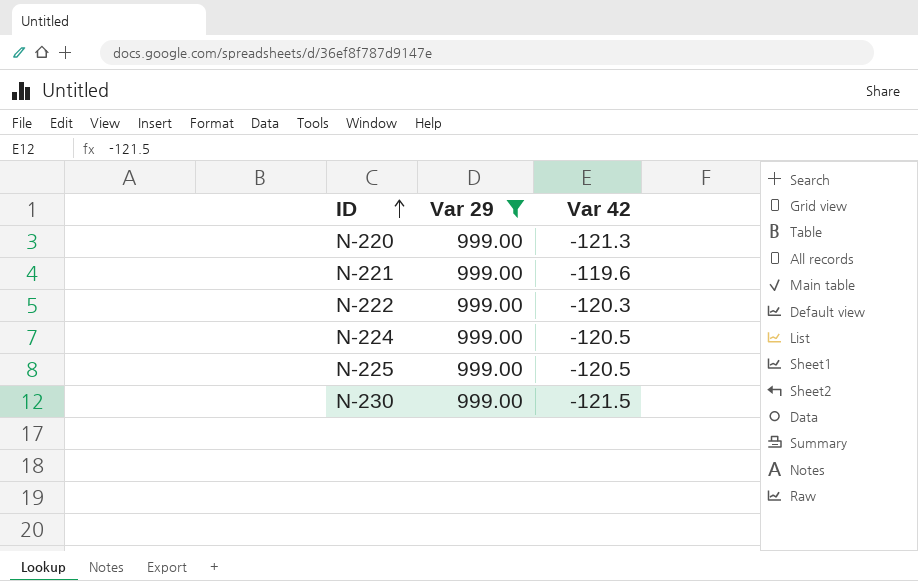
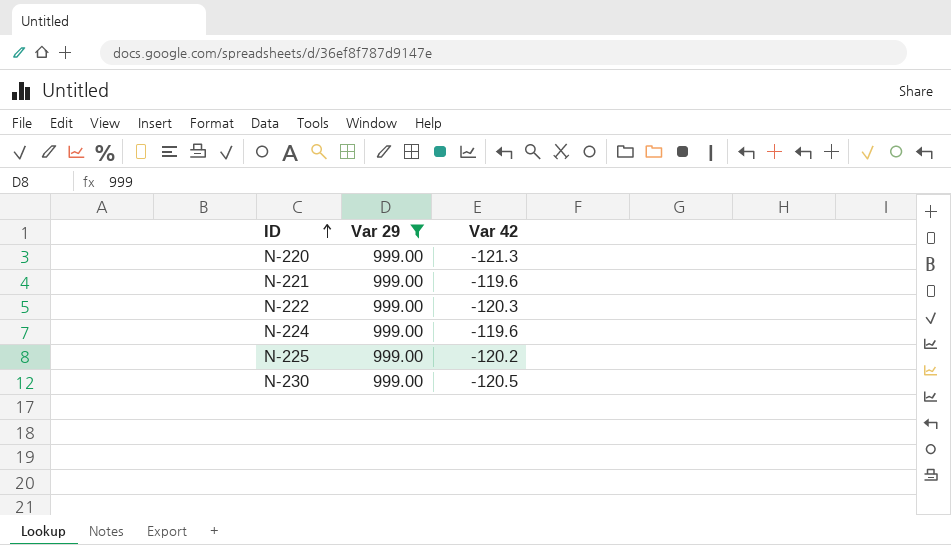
N-224 | Var 42: -120.5 -> -119.6
N-225 | Var 42: -120.5 -> -120.2
N-230 | Var 42: -121.5 -> -120.5

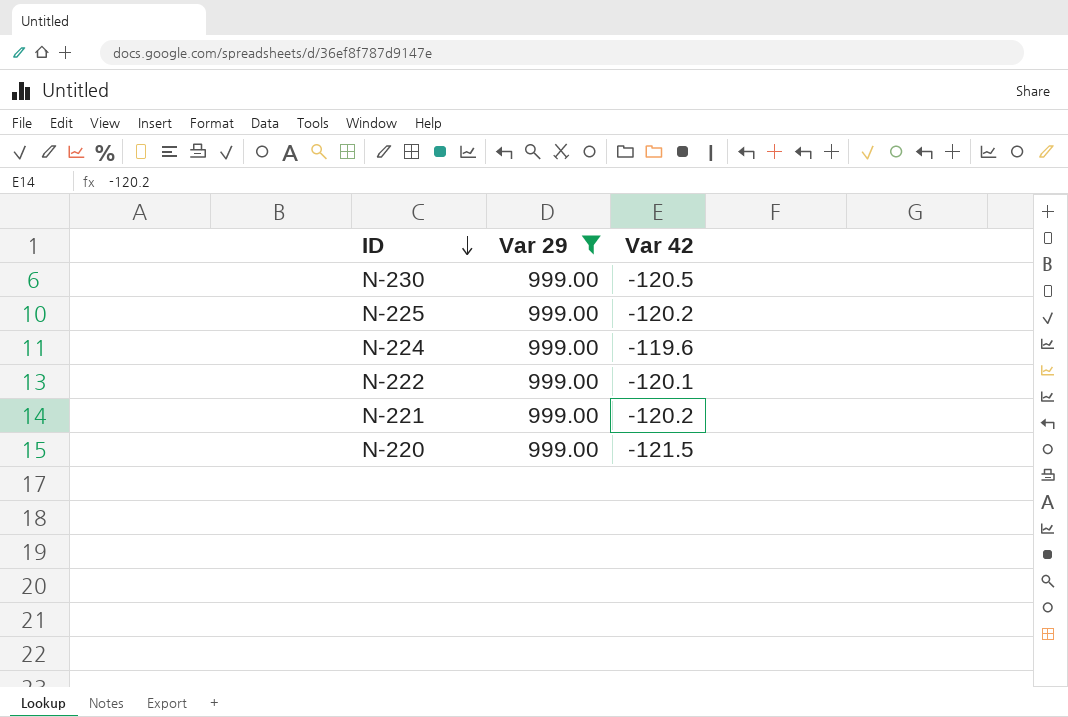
row order: ID ascending -> ID descending
N-222 | Var 42: -120.3 -> -120.1
N-221 | Var 42: -119.6 -> -120.2
N-220 | Var 42: -121.3 -> -121.5

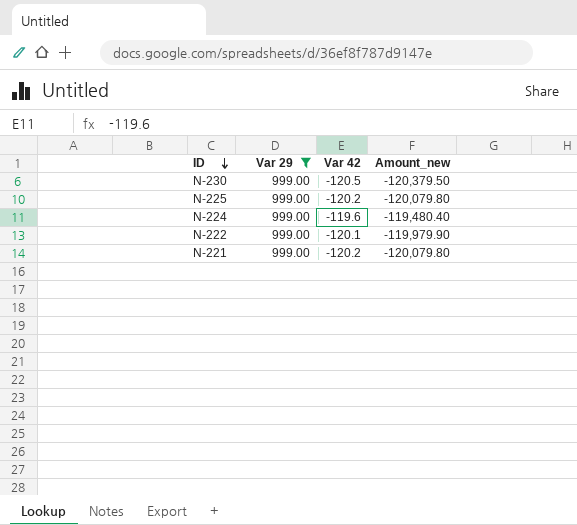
column Amount_new | formula: none -> [Var 29] * [Var 42]
row N-220: 999.00 | -121.5 -> none

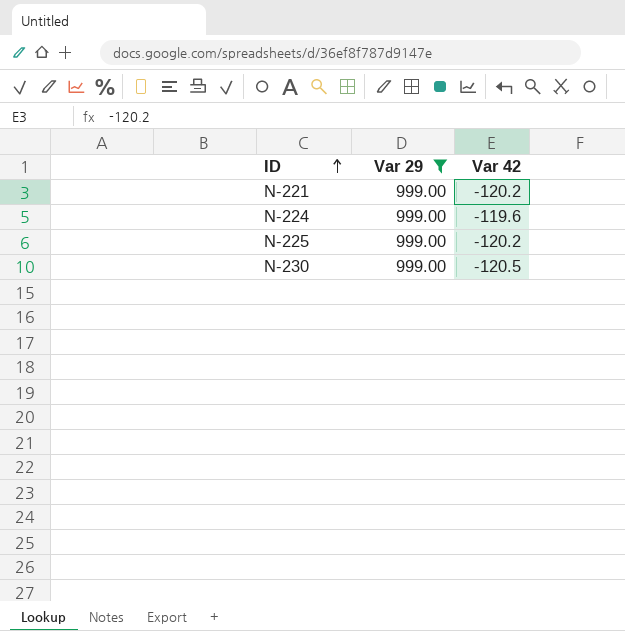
row order: ID descending -> ID ascending
column Amount_new | formula: [Var 29] * [Var 42] -> none
row N-222: 999.00 | -120.1 | -119,979.90 -> none

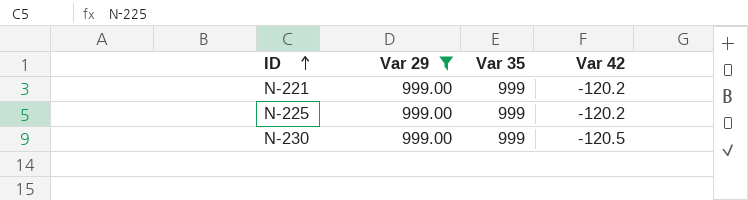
column Var 35 | position: none -> 3
row N-224: 999.00 | -119.6 -> none

